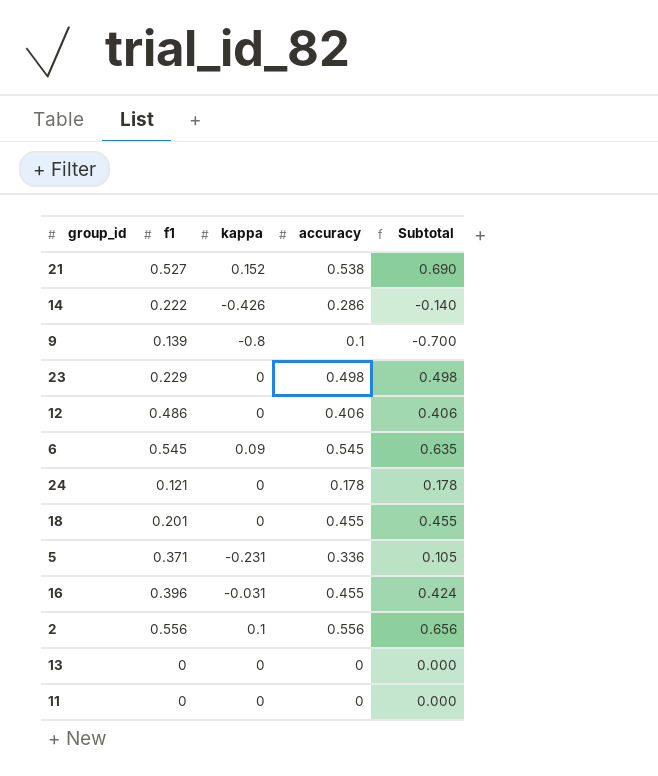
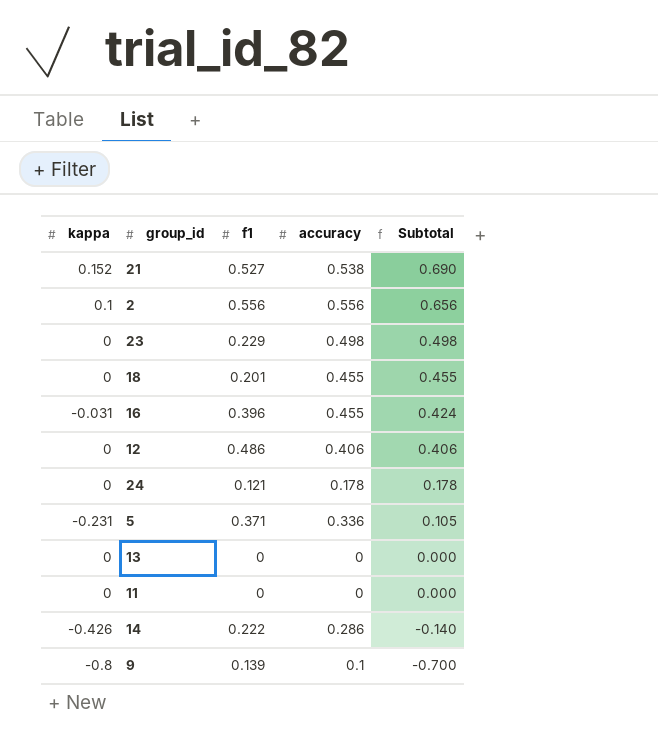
row order: none -> Subtotal descending
column kappa | position: 3 -> 1
row 6: 0.545 | 0.09 | 0.545 | 0.635 -> none

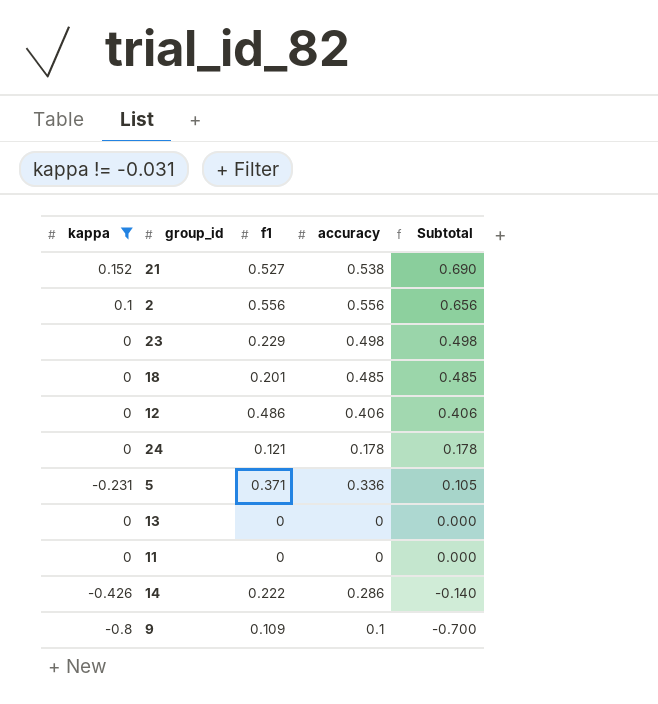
filter: none -> kappa != -0.031
18 | accuracy: 0.455 -> 0.485
18 | Subtotal: 0.455 -> 0.485
9 | f1: 0.139 -> 0.109

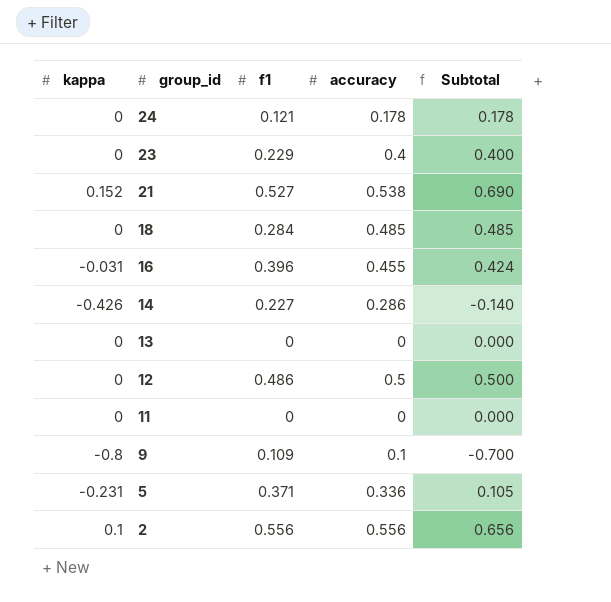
filter: kappa != -0.031 -> none
row order: Subtotal descending -> group_id descending
23 | accuracy: 0.498 -> 0.4
23 | Subtotal: 0.498 -> 0.400
18 | f1: 0.201 -> 0.284
14 | f1: 0.222 -> 0.227
12 | accuracy: 0.406 -> 0.5
12 | Subtotal: 0.406 -> 0.500

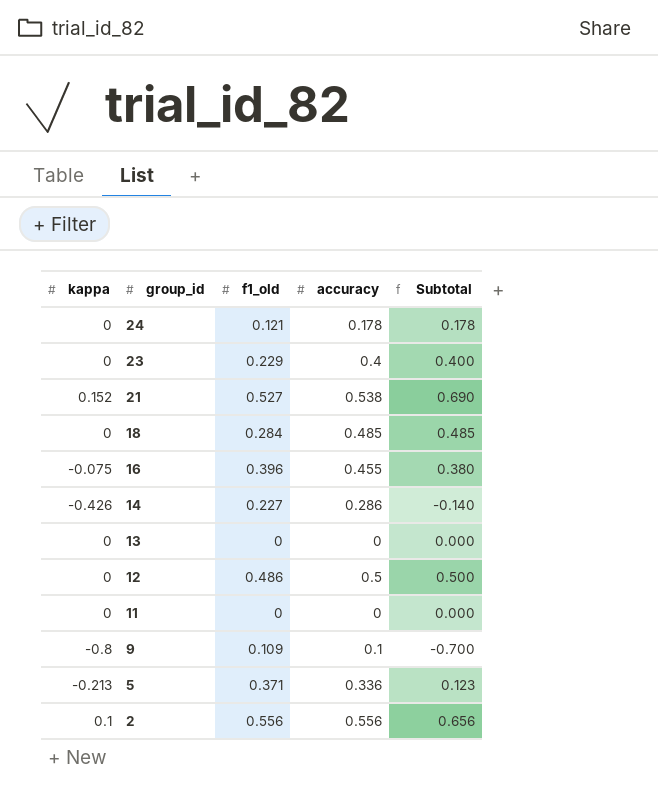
column name: f1 -> f1_old
16 | kappa: -0.031 -> -0.075
16 | Subtotal: 0.424 -> 0.380
5 | kappa: -0.231 -> -0.213
5 | Subtotal: 0.105 -> 0.123

